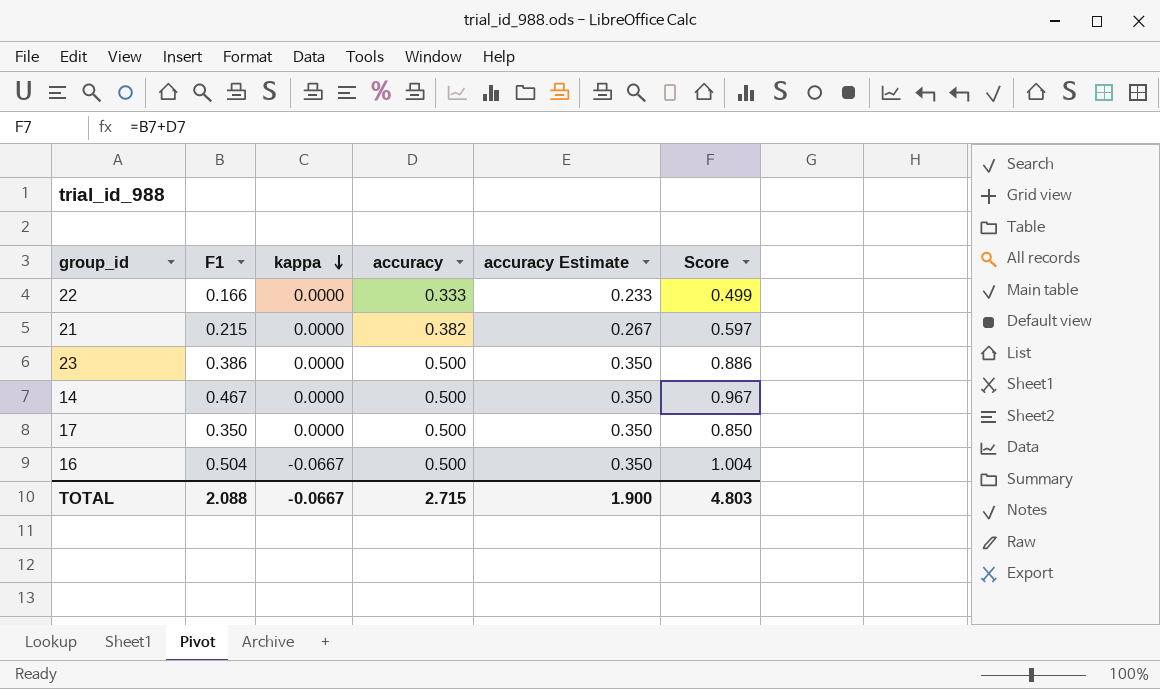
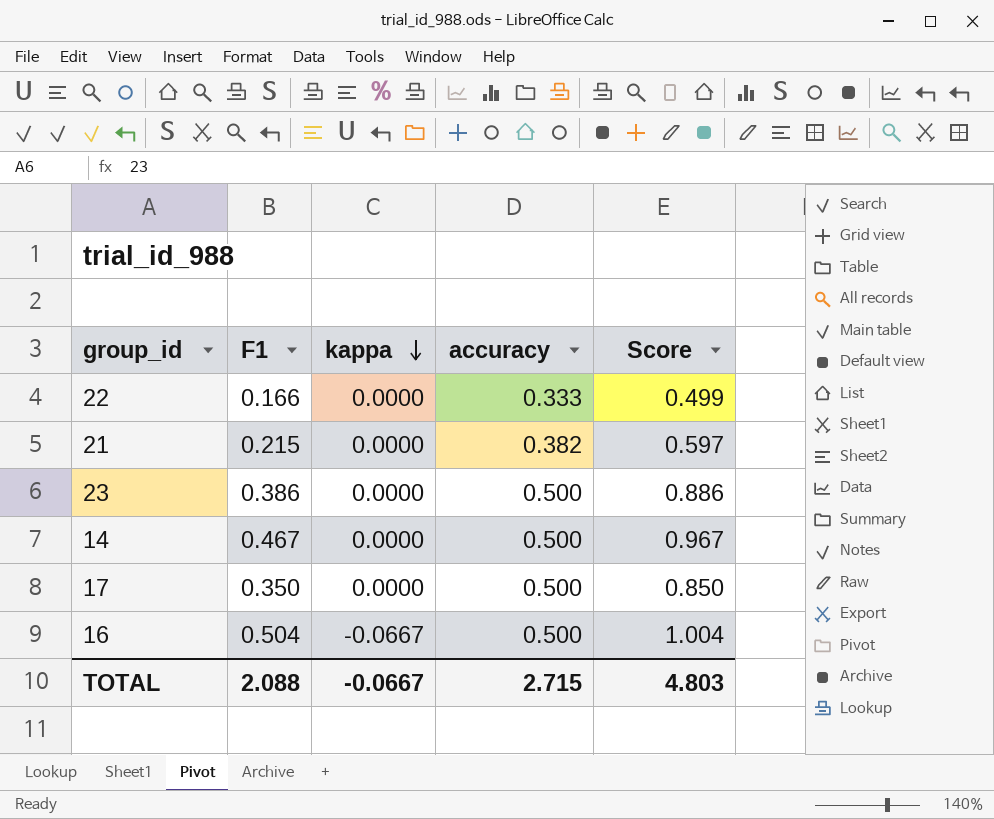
column accuracy Estimate | formula: [accuracy] * 0.7 -> none

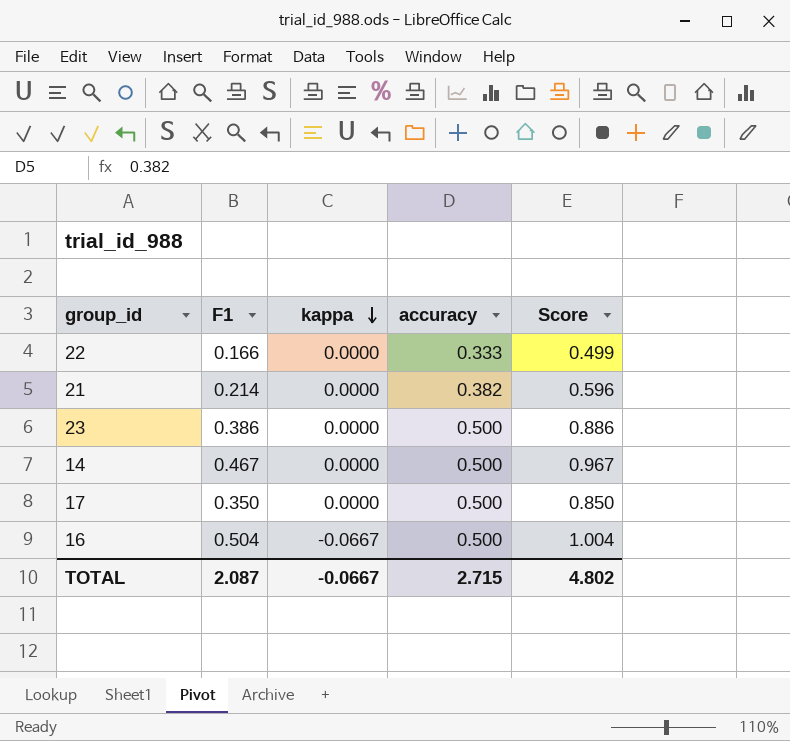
21 | F1: 0.215 -> 0.214
21 | Score: 0.597 -> 0.596
TOTAL | F1: 2.088 -> 2.087
TOTAL | Score: 4.803 -> 4.802

